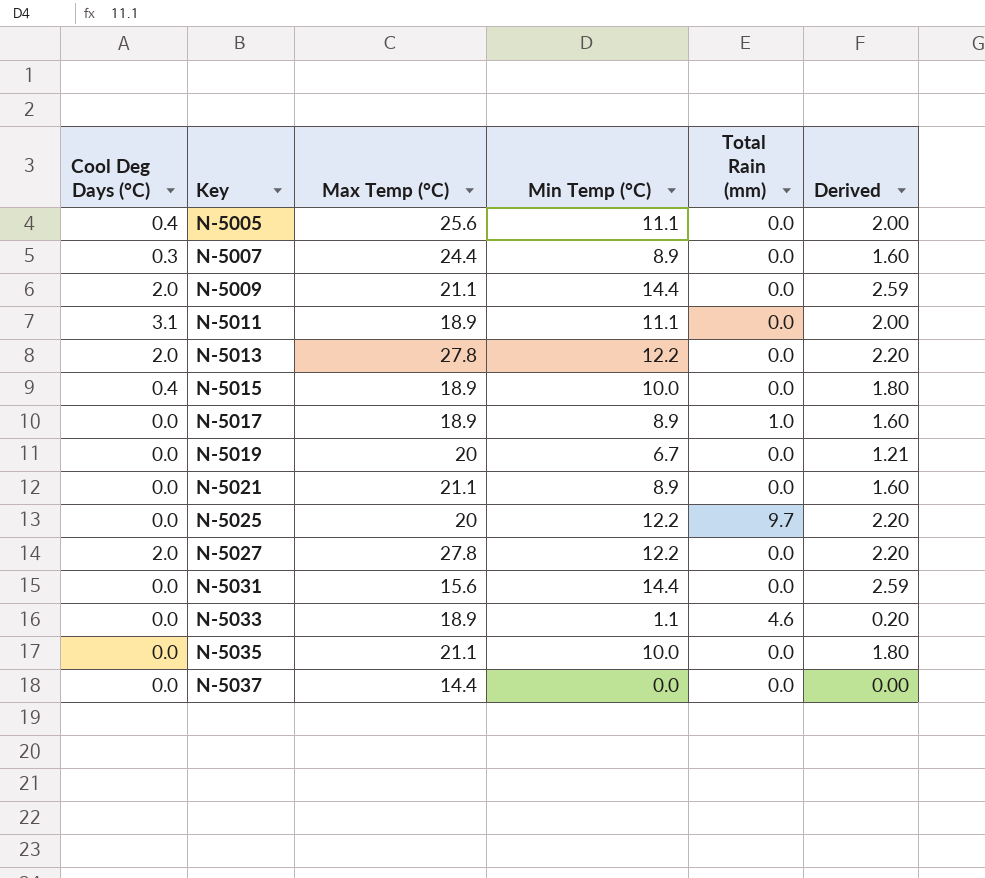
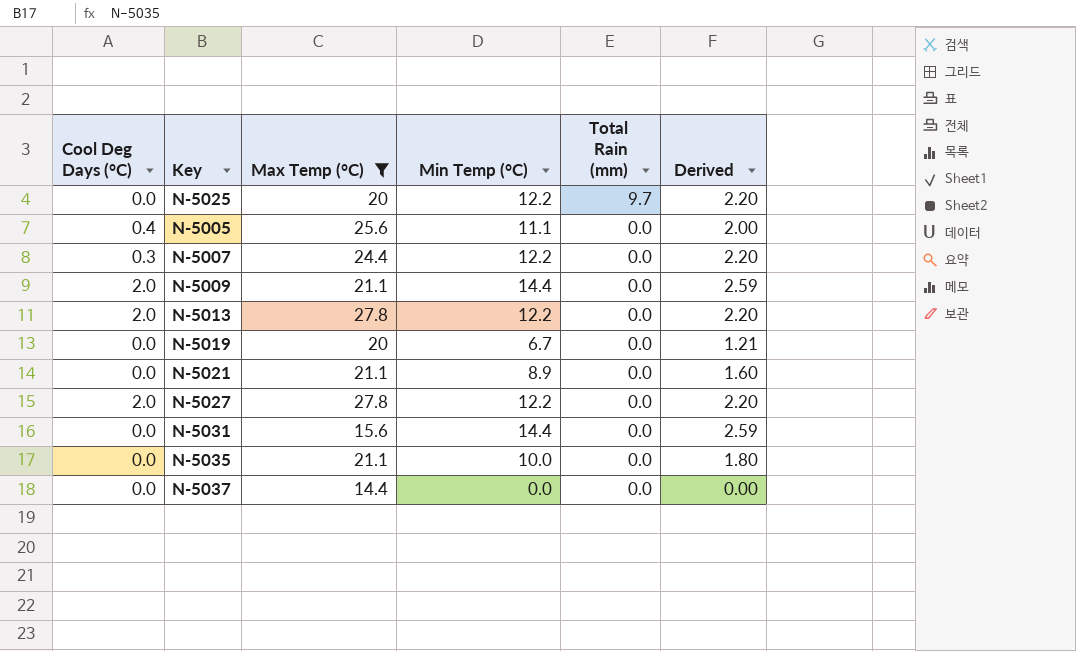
filter: none -> Max Temp (°C) != 18.9
row order: Key ascending -> Total Rain (mm) descending
N-5007 | Min Temp (°C): 8.9 -> 12.2
N-5007 | Derived: 1.60 -> 2.20

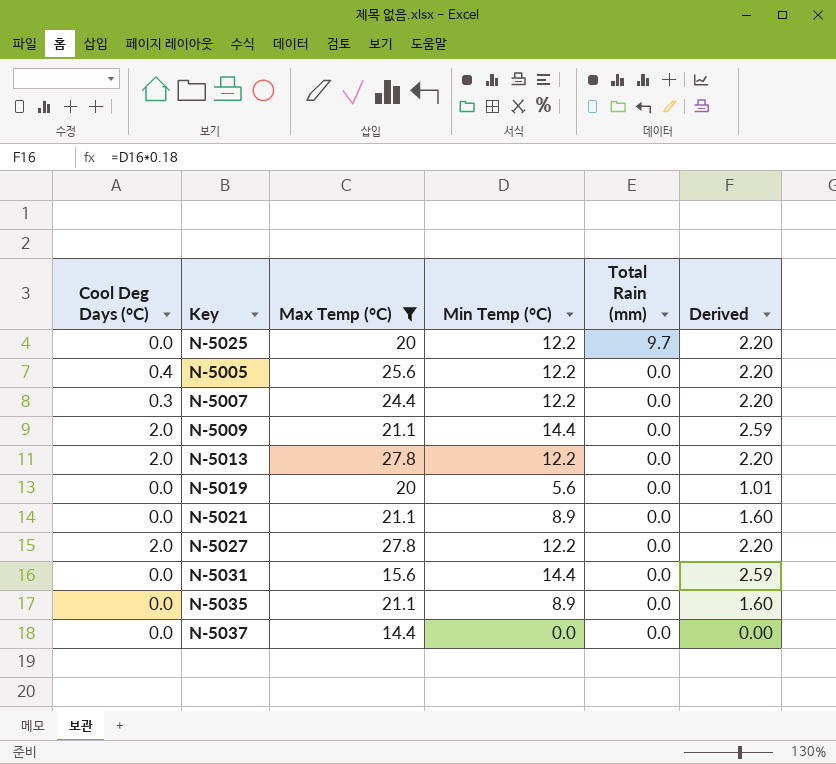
N-5005 | Min Temp (°C): 11.1 -> 12.2
N-5005 | Derived: 2.00 -> 2.20
N-5019 | Min Temp (°C): 6.7 -> 5.6
N-5019 | Derived: 1.21 -> 1.01
N-5035 | Min Temp (°C): 10.0 -> 8.9
N-5035 | Derived: 1.80 -> 1.60

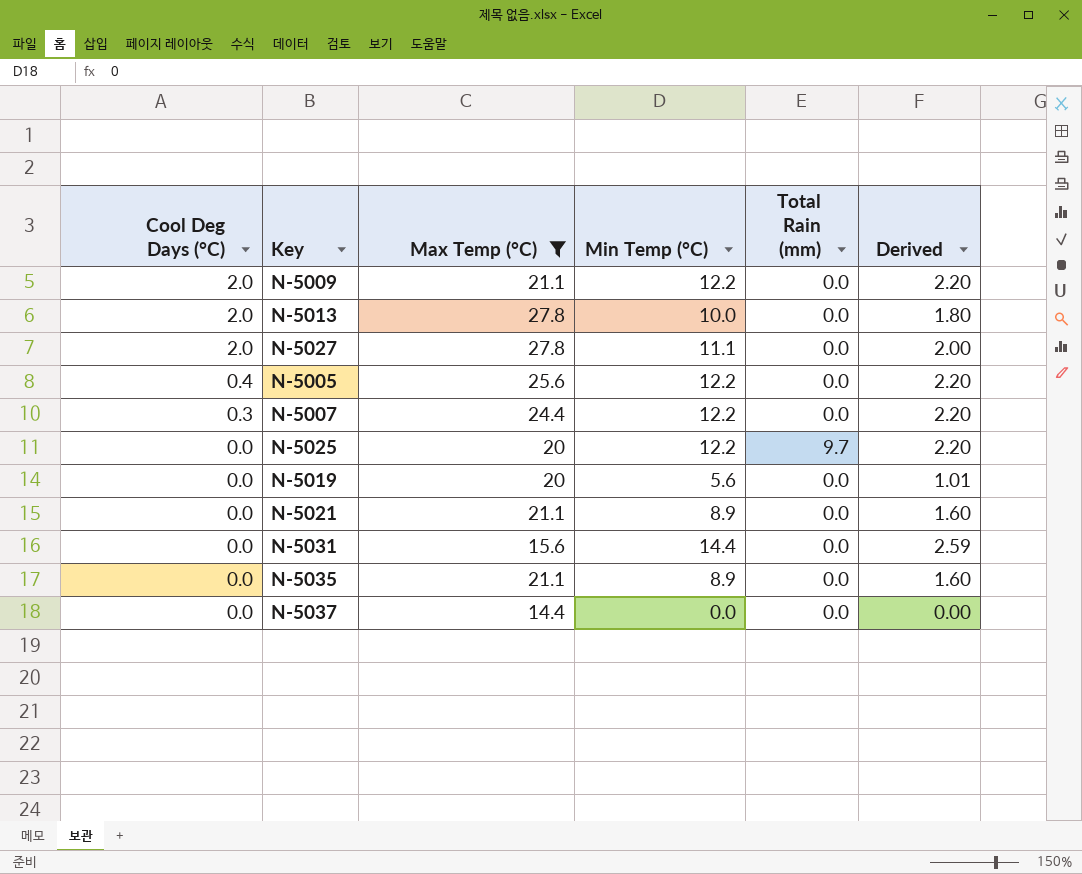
row order: Total Rain (mm) descending -> Cool Deg Days (°C) descending
N-5009 | Min Temp (°C): 14.4 -> 12.2
N-5009 | Derived: 2.59 -> 2.20
N-5013 | Min Temp (°C): 12.2 -> 10.0
N-5013 | Derived: 2.20 -> 1.80
N-5027 | Min Temp (°C): 12.2 -> 11.1
N-5027 | Derived: 2.20 -> 2.00

